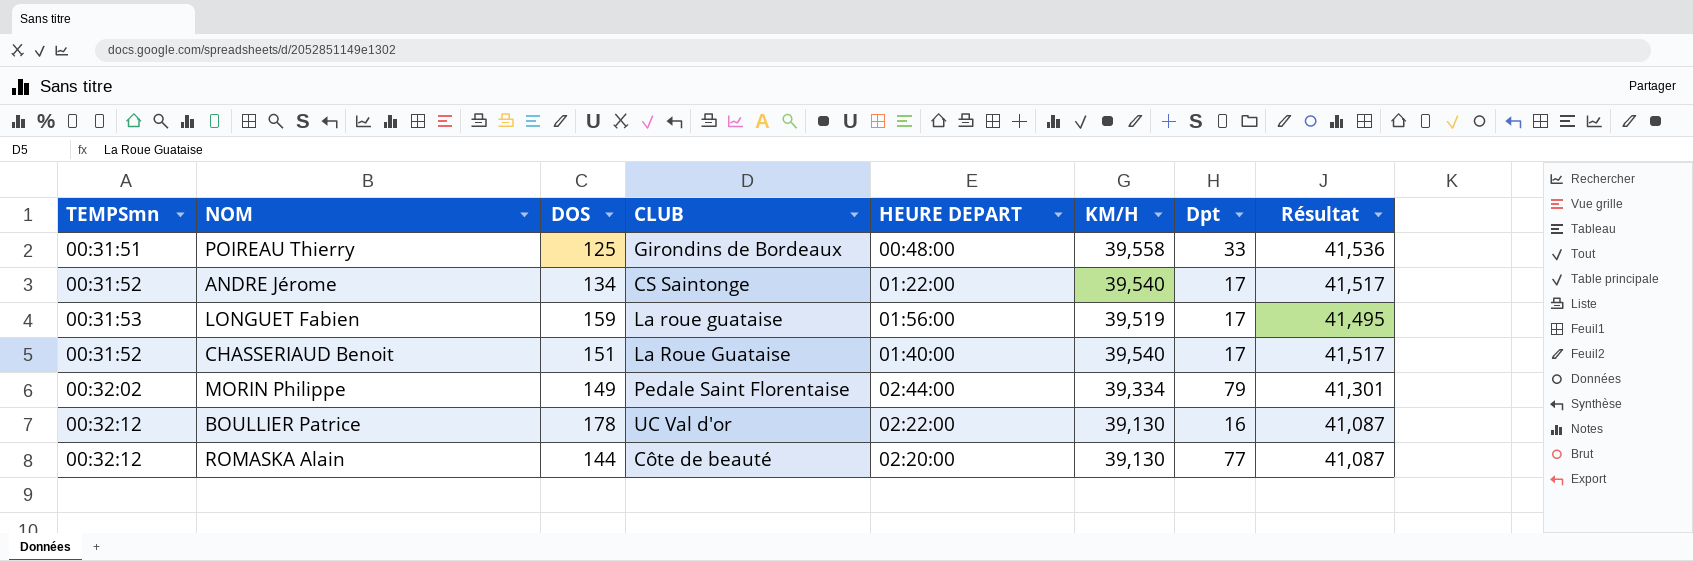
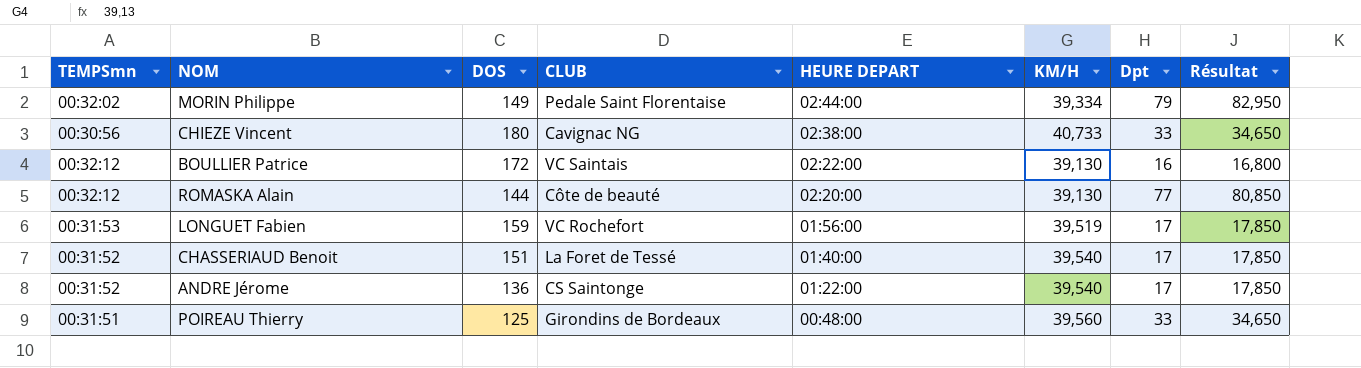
row order: none -> HEURE DEPART descending
column Résultat | formula: [KM/H] * 1,05 -> [Dpt] * 1,05
row CHIEZE Vincent: none -> 00:30:56 | 180 | Cavignac NG | 02:38:00 | 40,733 | 33 | 34,650
BOULLIER Patrice | DOS: 178 -> 172
BOULLIER Patrice | CLUB: UC Val d'or -> VC Saintais
LONGUET Fabien | CLUB: La roue guataise -> VC Rochefort
CHASSERIAUD Benoit | CLUB: La Roue Guataise -> La Foret de Tessé
ANDRE Jérome | DOS: 134 -> 136
POIREAU Thierry | KM/H: 39,558 -> 39,560

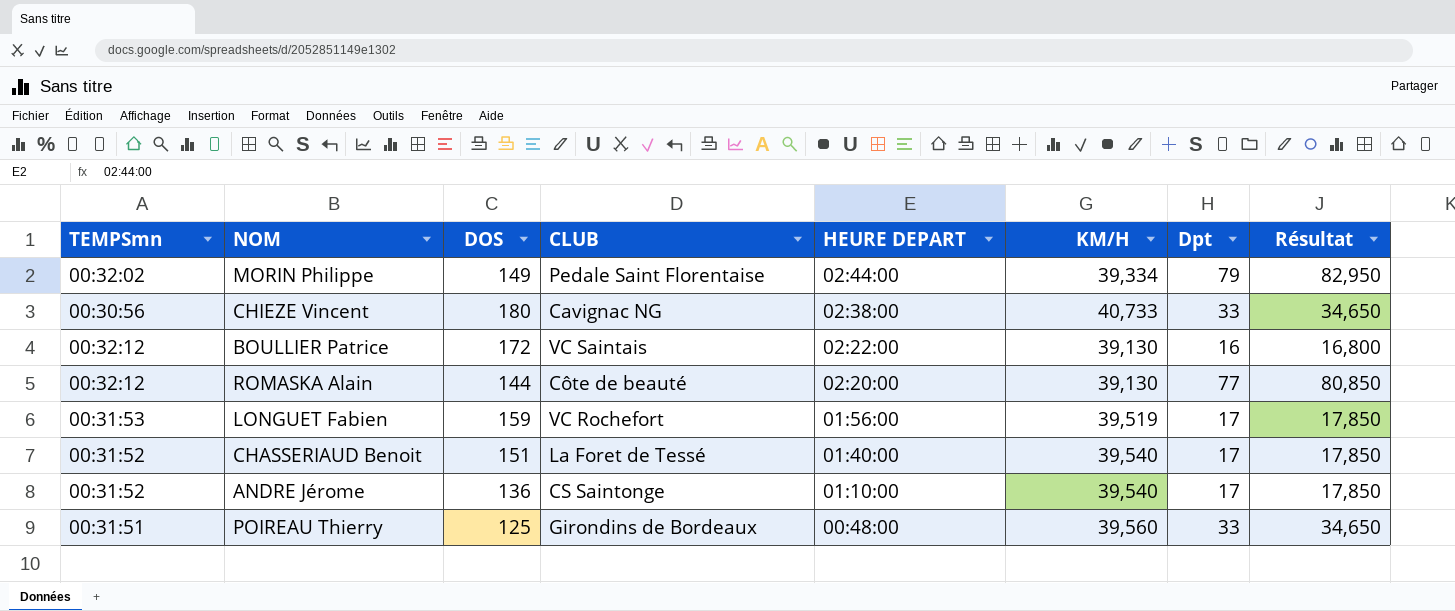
ANDRE Jérome | HEURE DEPART: 01:22:00 -> 01:10:00

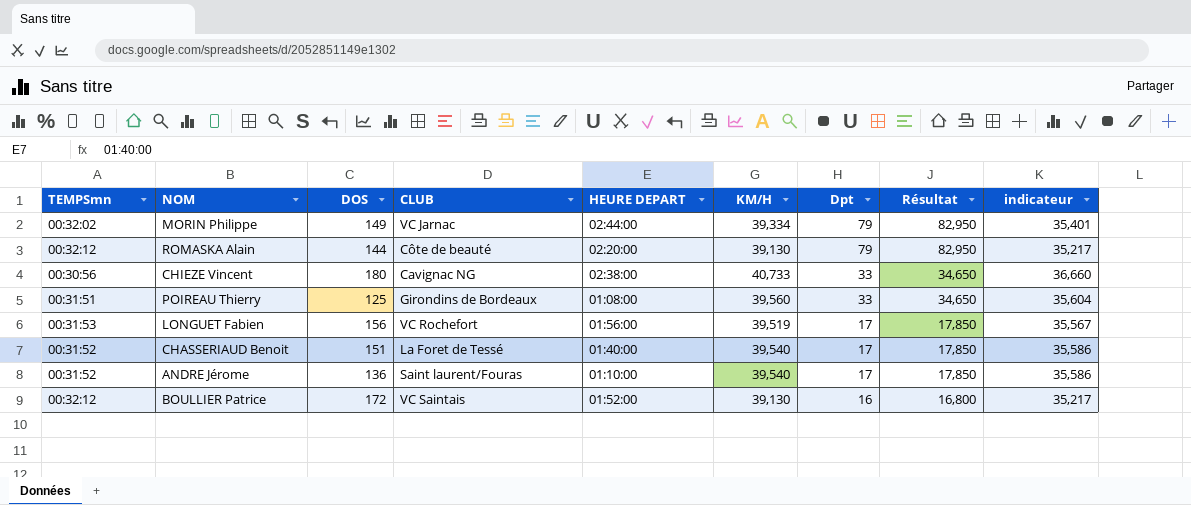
row order: HEURE DEPART descending -> Dpt descending
column indicateur | formula: none -> [KM/H] * 0,9
MORIN Philippe | CLUB: Pedale Saint Florentaise -> VC Jarnac
ROMASKA Alain | Dpt: 77 -> 79
ROMASKA Alain | Résultat: 80,850 -> 82,950
POIREAU Thierry | HEURE DEPART: 00:48:00 -> 01:08:00
LONGUET Fabien | DOS: 159 -> 156
ANDRE Jérome | CLUB: CS Saintonge -> Saint laurent/Fouras
BOULLIER Patrice | HEURE DEPART: 02:22:00 -> 01:52:00

